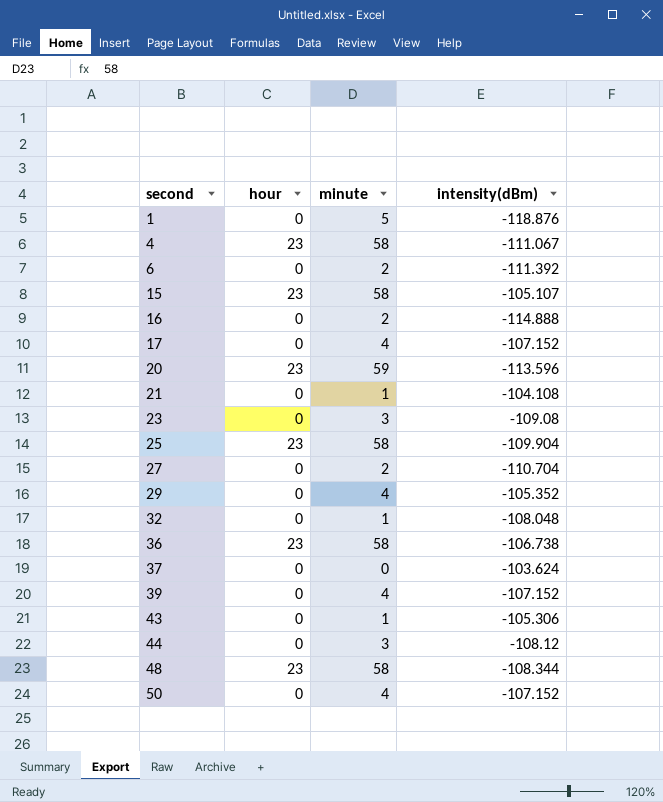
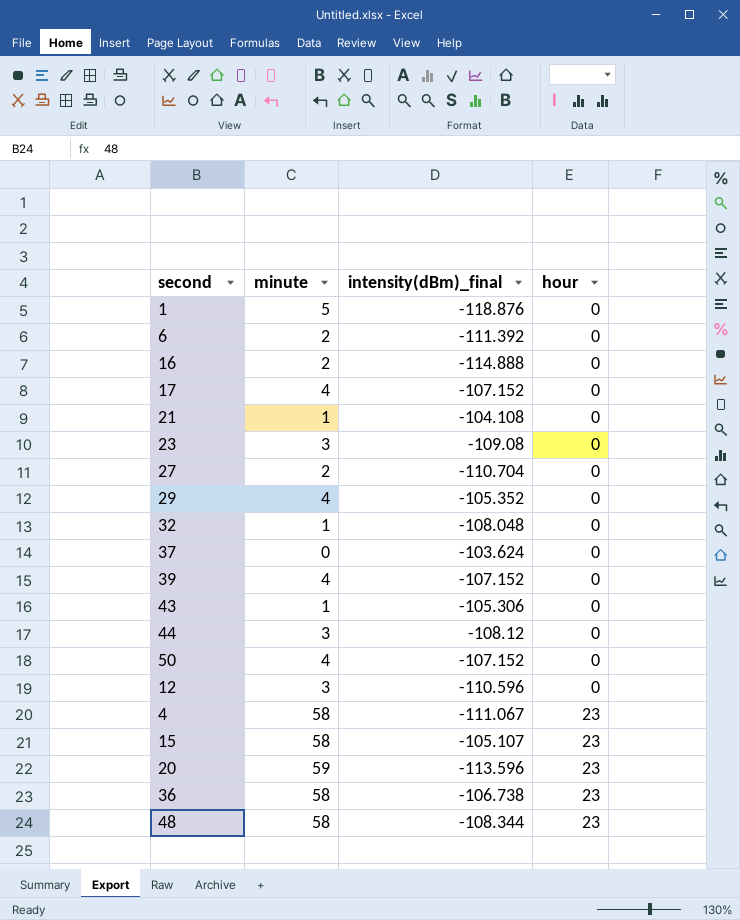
row order: second ascending -> hour ascending
column name: intensity(dBm) -> intensity(dBm)_final
column hour | position: 2 -> 4
row 25: 23 | 58 | -109.904 -> none
row 12: none -> 3 | -110.596 | 0

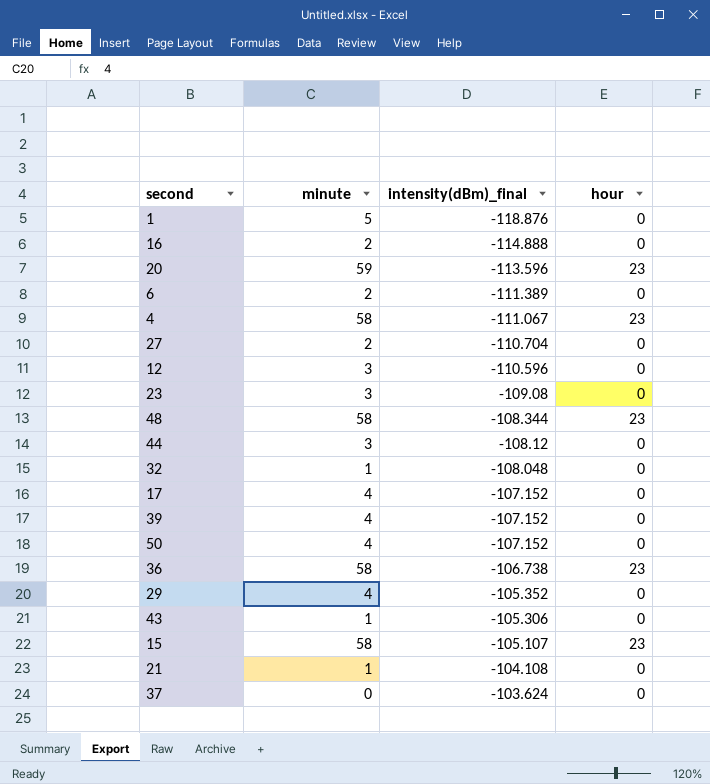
row order: hour ascending -> intensity(dBm)_final ascending
6 | intensity(dBm)_final: -111.392 -> -111.389

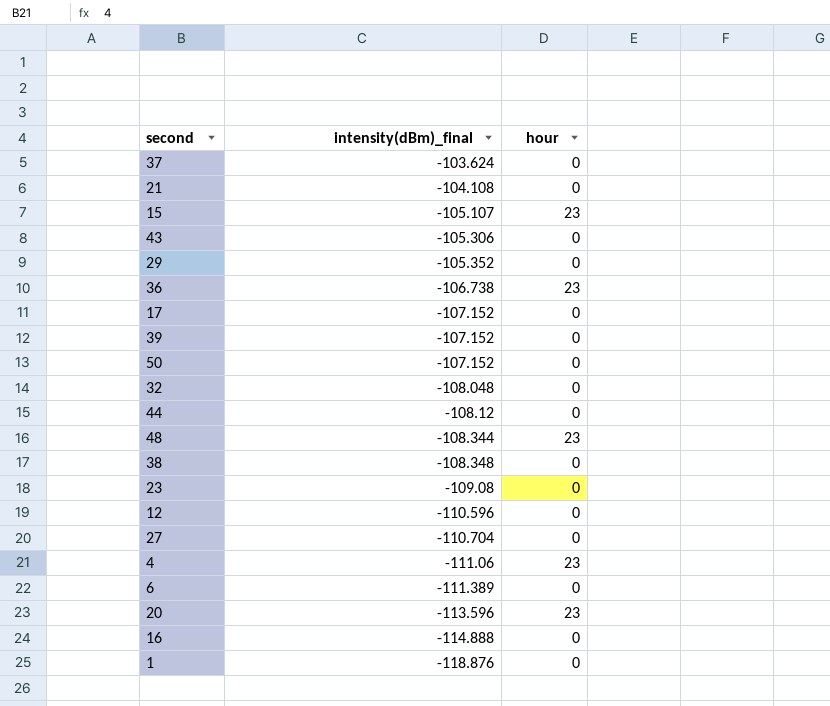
row order: intensity(dBm)_final ascending -> intensity(dBm)_final descending
column minute | position: 2 -> none
row 38: none -> -108.348 | 0
4 | intensity(dBm)_final: -111.067 -> -111.06

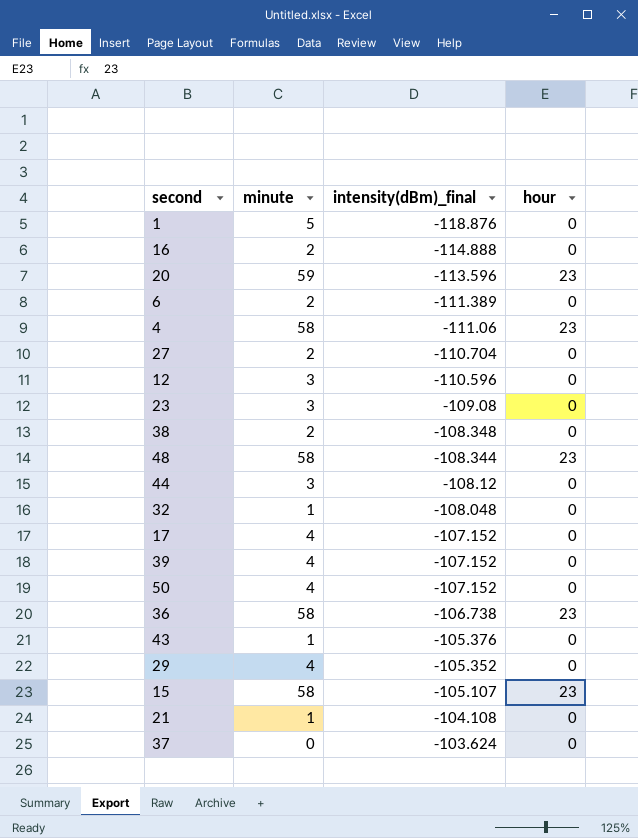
row order: intensity(dBm)_final descending -> intensity(dBm)_final ascending
column minute | position: none -> 2
43 | intensity(dBm)_final: -105.306 -> -105.376

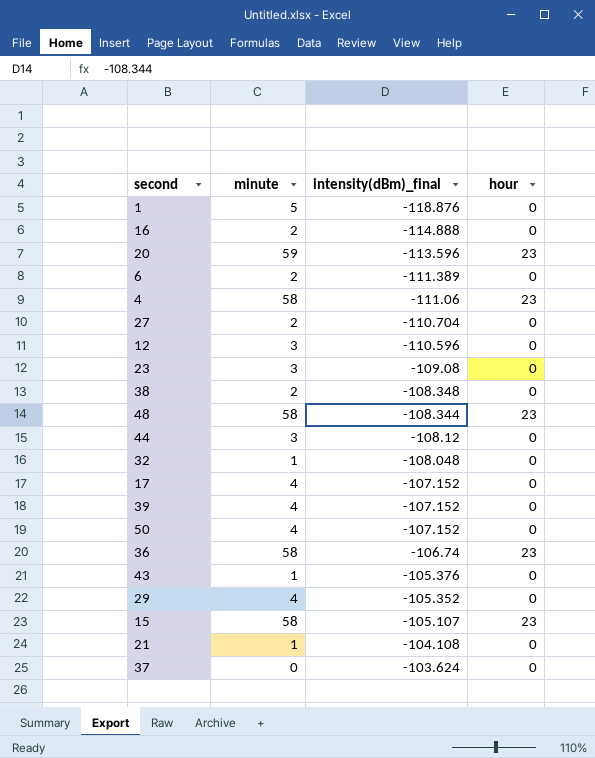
36 | intensity(dBm)_final: -106.738 -> -106.74

